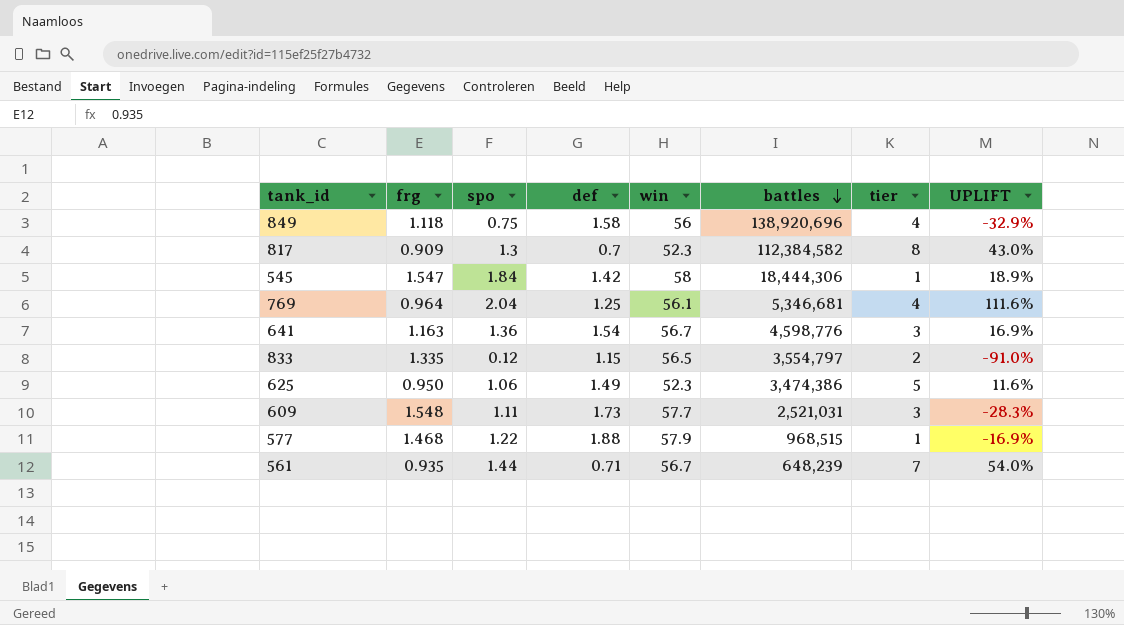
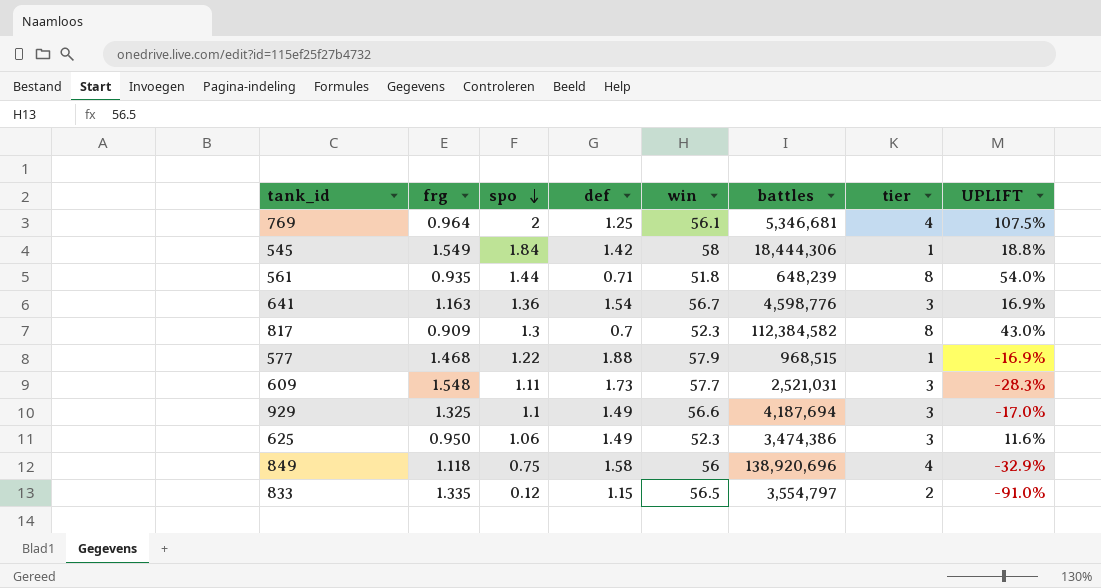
row order: battles descending -> spo descending
769 | spo: 2.04 -> 2
769 | UPLIFT: 111.6% -> 107.5%
545 | frg: 1.547 -> 1.549
545 | UPLIFT: 18.9% -> 18.8%
561 | win: 56.7 -> 51.8
561 | tier: 7 -> 8
row 929: none -> 1.325 | 1.1 | 1.49 | 56.6 | 4,187,694 | 3 | -17.0%
625 | tier: 5 -> 3

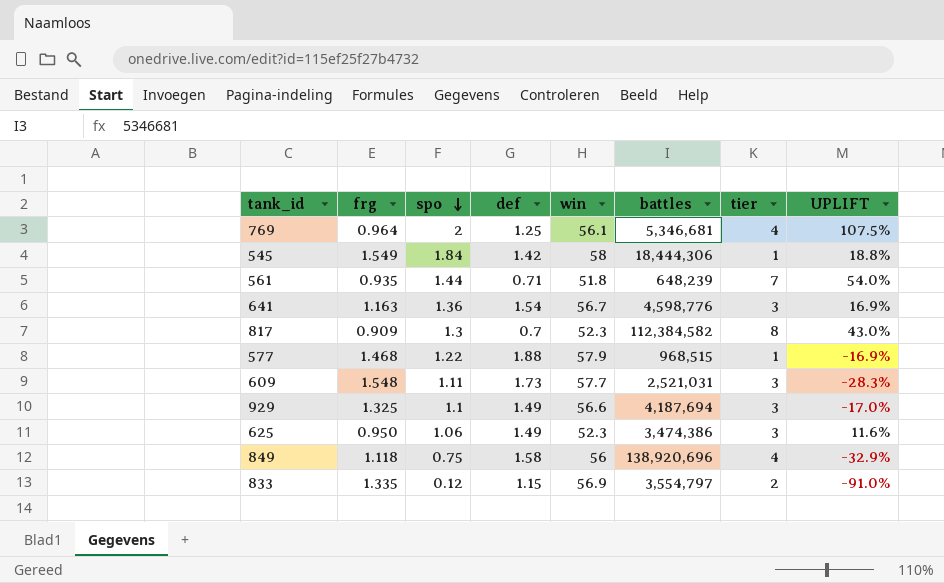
561 | tier: 8 -> 7
833 | win: 56.5 -> 56.9

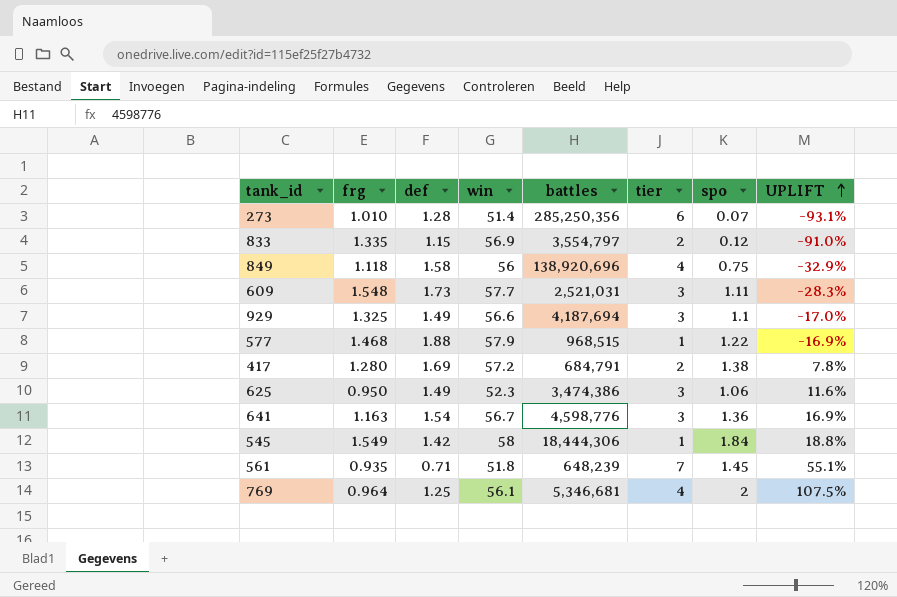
row order: spo descending -> UPLIFT ascending
column spo | position: 3 -> 7
row 817: 0.909 | 1.3 | 0.7 | 52.3 | 112,384,582 | 8 | 43.0% -> none
row 273: none -> 1.010 | 1.28 | 51.4 | 285,250,356 | 6 | 0.07 | -93.1%
row 417: none -> 1.280 | 1.69 | 57.2 | 684,791 | 2 | 1.38 | 7.8%
561 | spo: 1.44 -> 1.45
561 | UPLIFT: 54.0% -> 55.1%

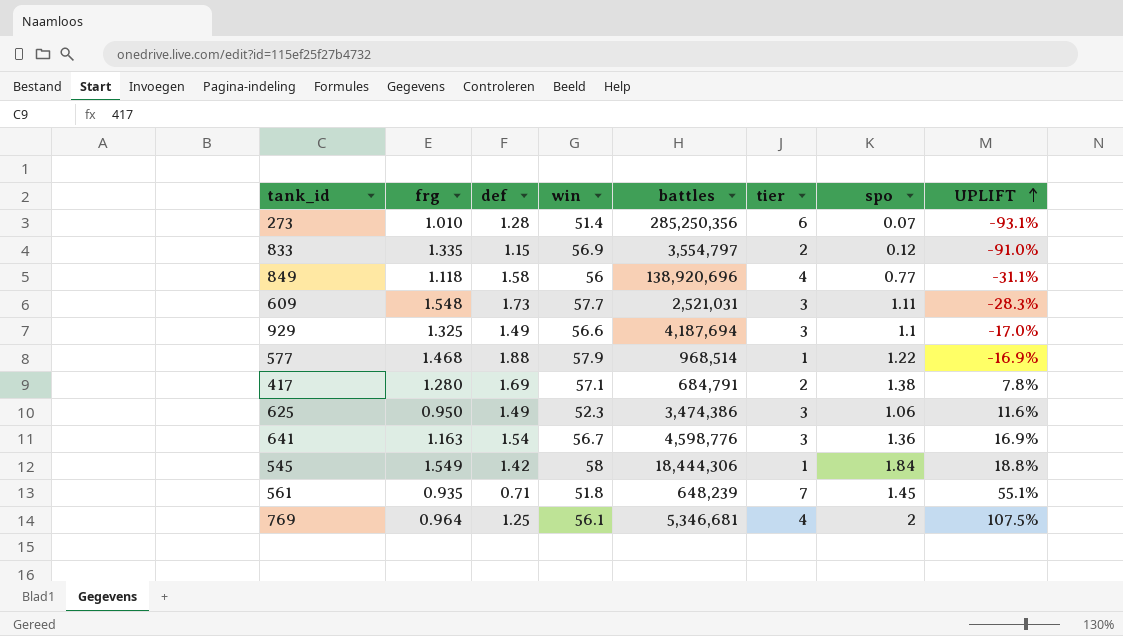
849 | spo: 0.75 -> 0.77
849 | UPLIFT: -32.9% -> -31.1%
577 | battles: 968,515 -> 968,514
417 | win: 57.2 -> 57.1

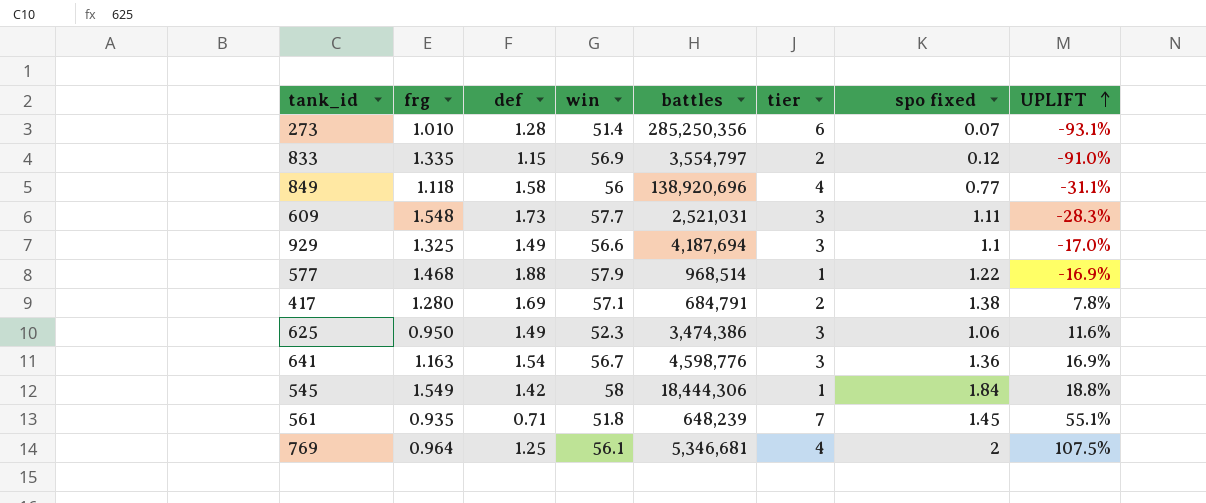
column name: spo -> spo fixed

